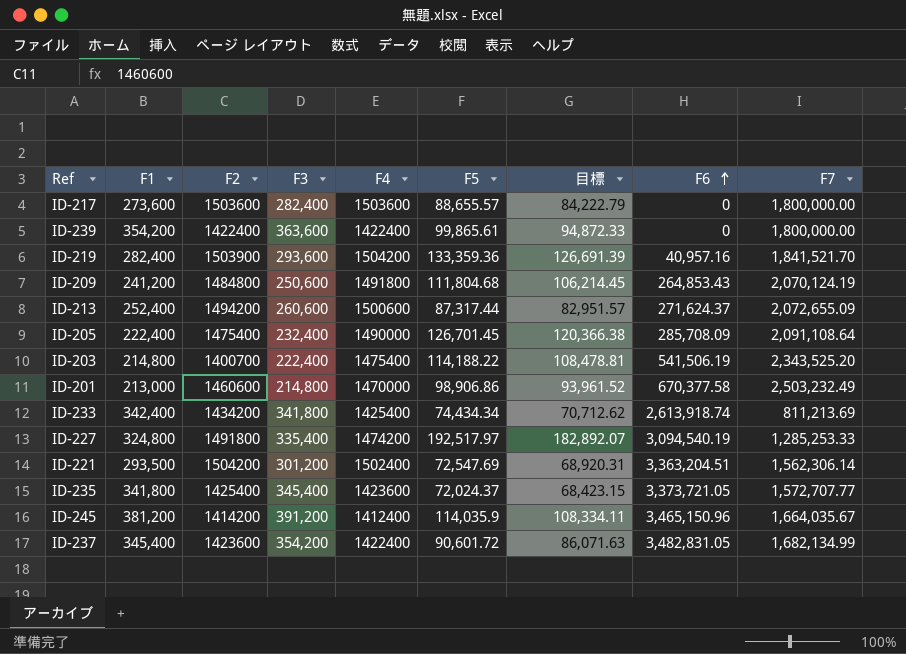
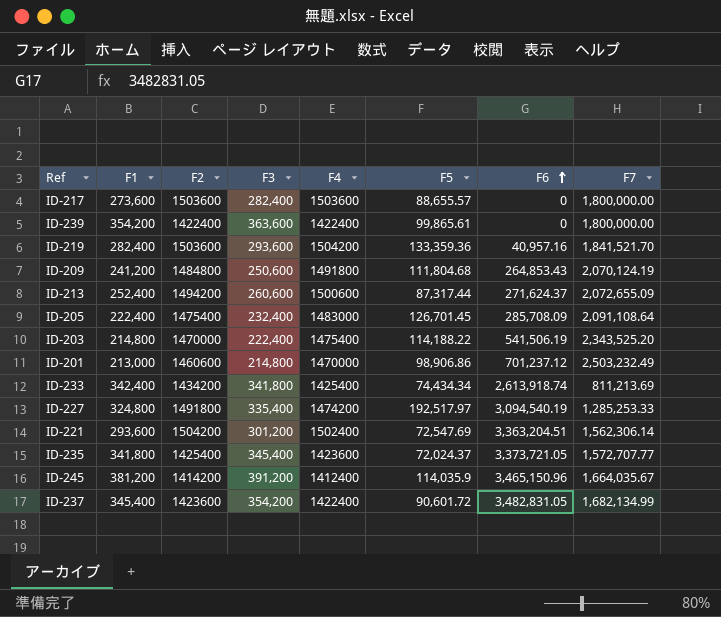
column 目標 | formula: [F5] * 0.95 -> none
ID-219 | F2: 1503900 -> 1503600
ID-205 | F4: 1490000 -> 1483000
ID-203 | F2: 1400700 -> 1470000
ID-201 | F6: 670,377.58 -> 701,237.12
ID-221 | F1: 293,500 -> 293,600

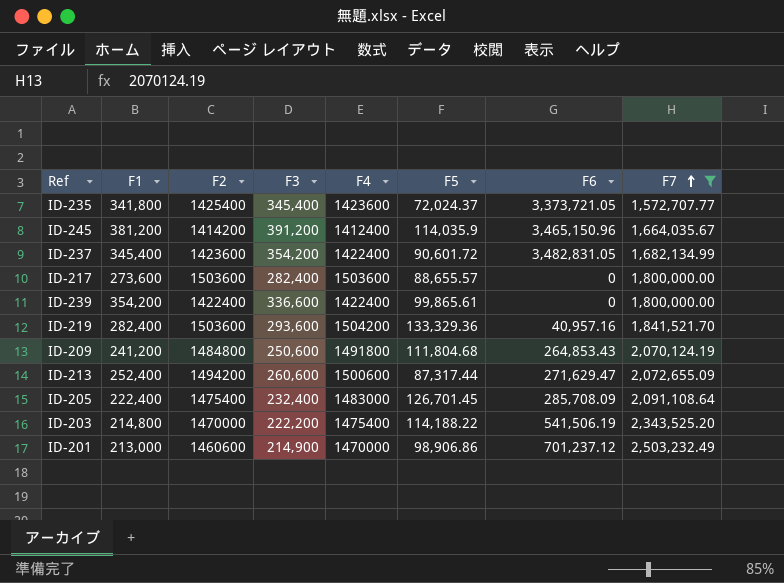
filter: none -> F7 >= 1,572,707.77
row order: F6 ascending -> F7 ascending
ID-239 | F3: 363,600 -> 336,600
ID-219 | F5: 133,359.36 -> 133,329.36
ID-213 | F6: 271,624.37 -> 271,629.47
ID-203 | F3: 222,400 -> 222,200
ID-201 | F3: 214,800 -> 214,900

